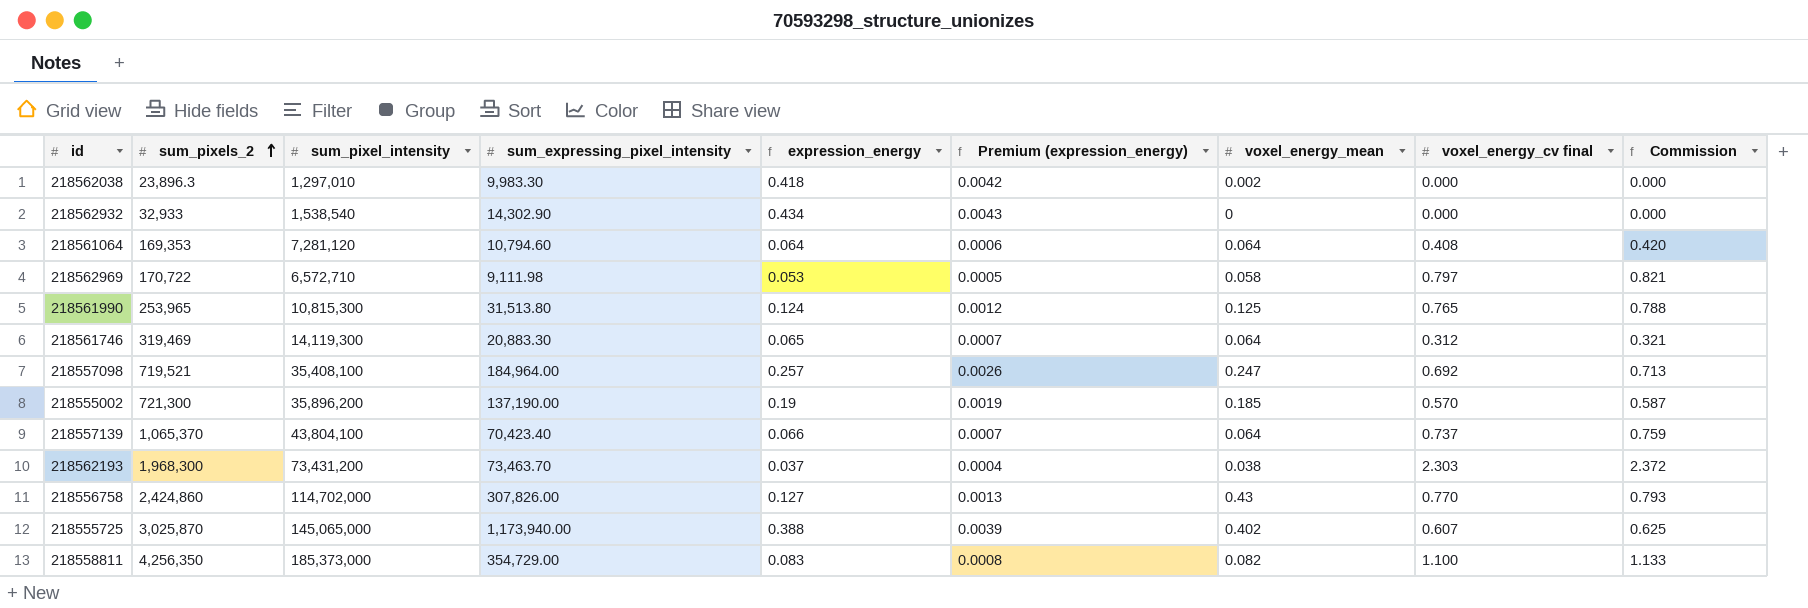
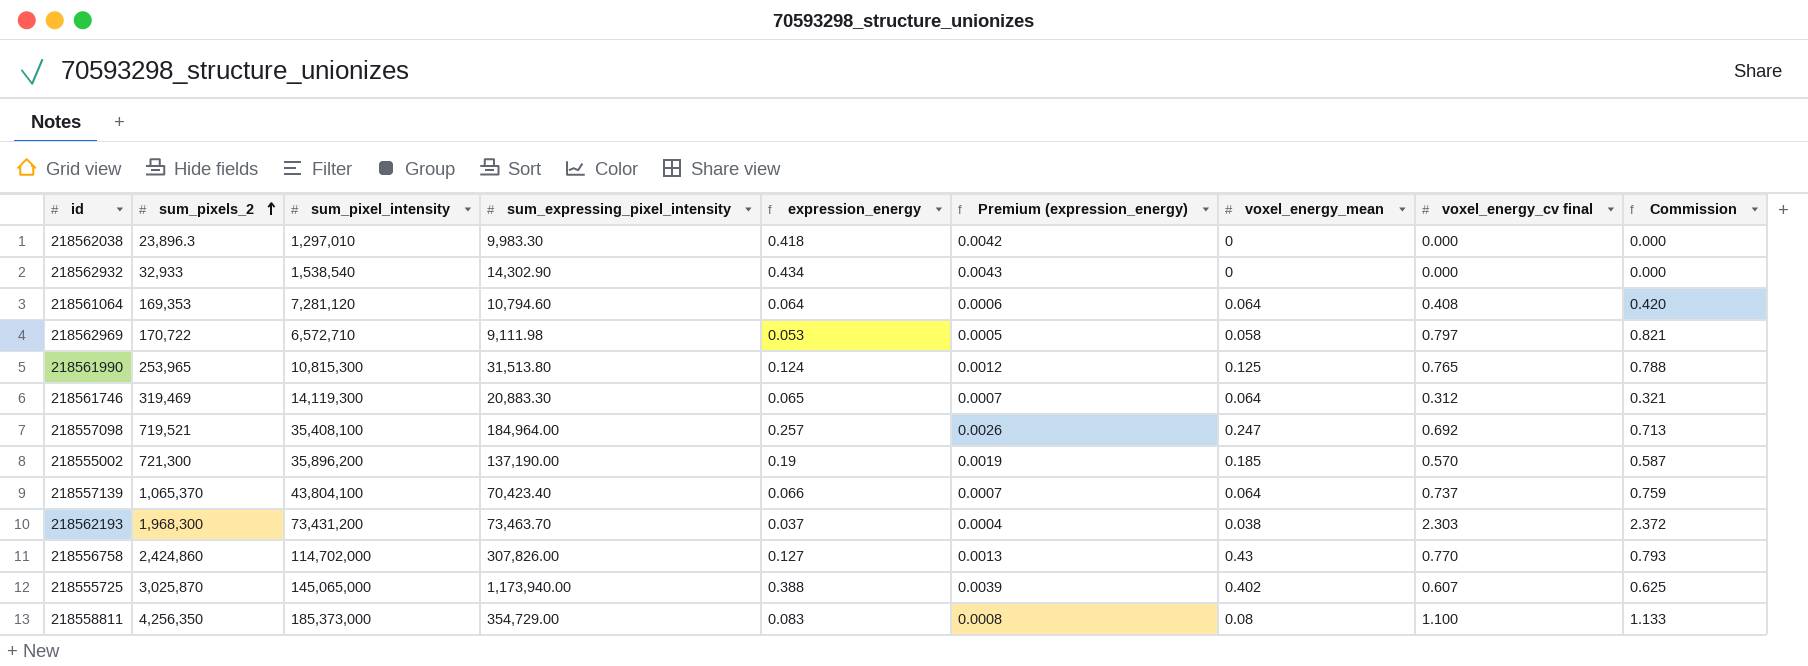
218562038 | voxel_energy_mean: 0.002 -> 0
218558811 | voxel_energy_mean: 0.082 -> 0.08

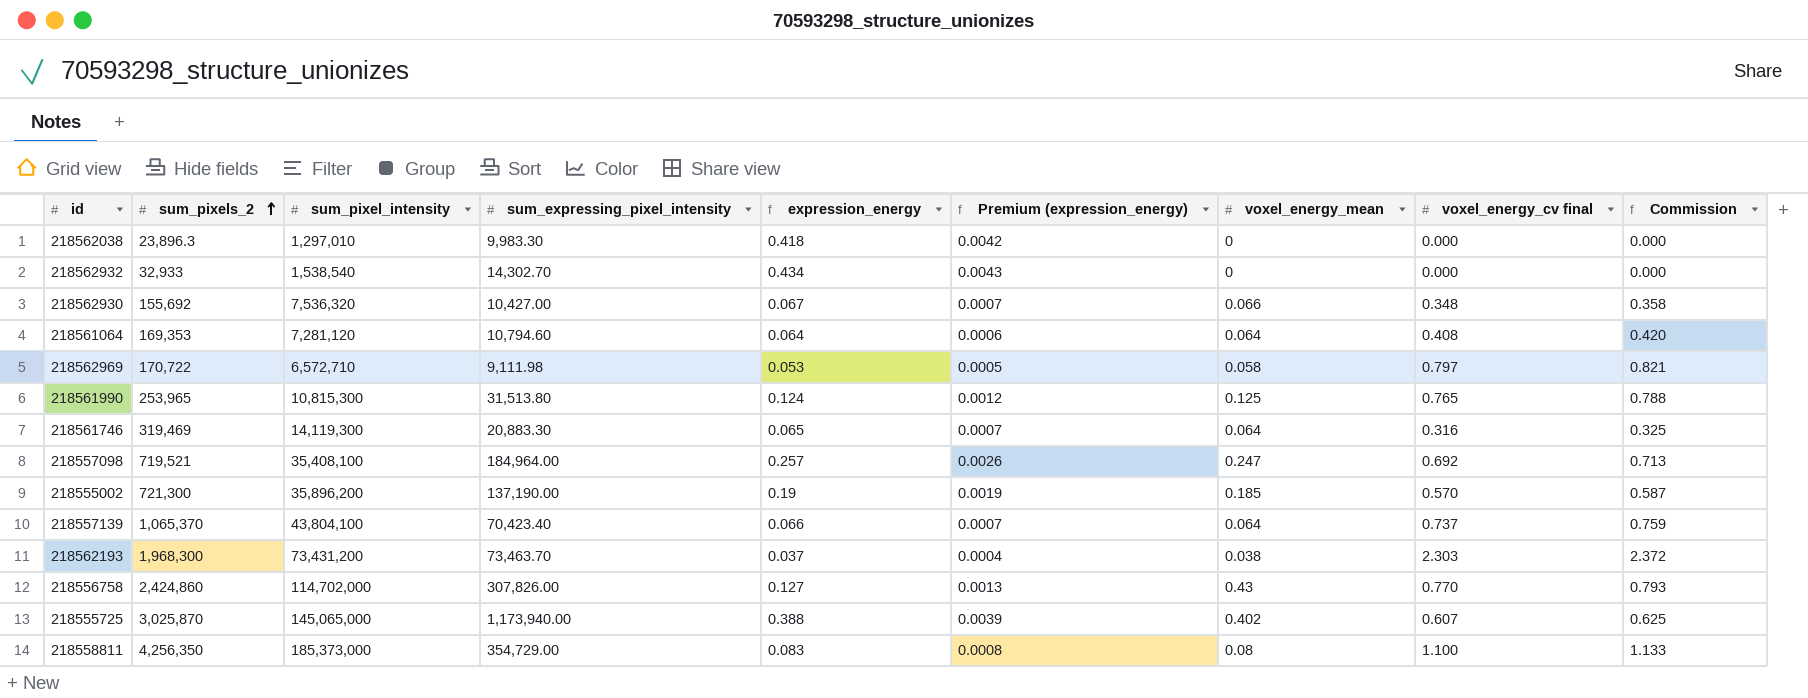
218562932 | sum_expressing_pixel_intensity: 14,302.90 -> 14,302.70
row 218562930: none -> 155,692 | 7,536,320 | 10,427.00 | 0.067 | 0.0007 | 0.066 | 0.348 | 0.358
218561746 | voxel_energy_cv final: 0.312 -> 0.316
218561746 | Commission: 0.321 -> 0.325

